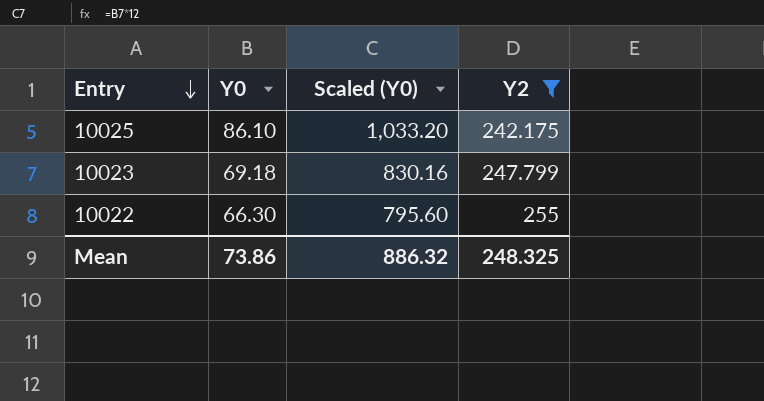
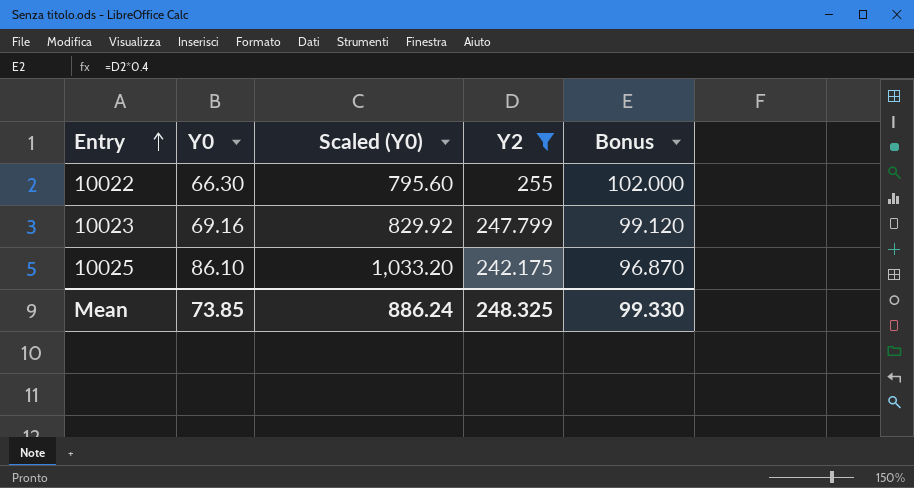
row order: Entry descending -> Entry ascending
column Bonus | formula: none -> [Y2] * 0.4
10023 | Y0: 69.18 -> 69.16
10023 | Scaled (Y0): 830.16 -> 829.92
Mean | Y0: 73.86 -> 73.85
Mean | Scaled (Y0): 886.32 -> 886.24

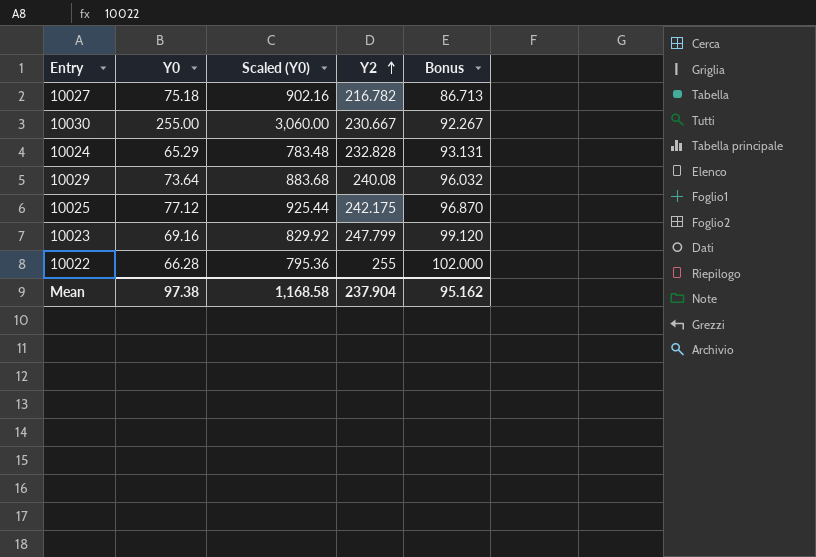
filter: Y2 >= 242.175 -> none
row order: Entry ascending -> Y2 ascending
10025 | Y0: 86.10 -> 77.12
10025 | Scaled (Y0): 1,033.20 -> 925.44
10022 | Y0: 66.30 -> 66.28
10022 | Scaled (Y0): 795.60 -> 795.36
Mean | Y0: 73.85 -> 97.38
Mean | Scaled (Y0): 886.24 -> 1,168.58
Mean | Y2: 248.325 -> 237.904
Mean | Bonus: 99.330 -> 95.162

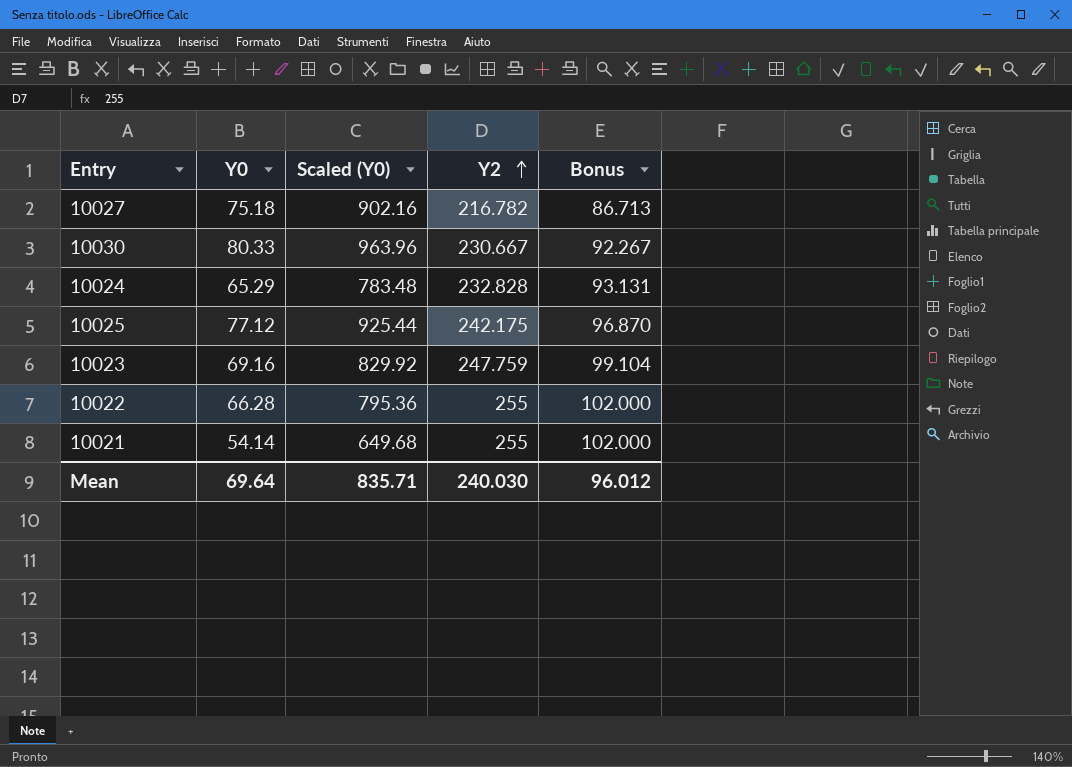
row 10029: 73.64 | 883.68 | 240.08 | 96.032 -> none
10030 | Y0: 255.00 -> 80.33
10030 | Scaled (Y0): 3,060.00 -> 963.96
10023 | Y2: 247.799 -> 247.759
10023 | Bonus: 99.120 -> 99.104
row 10021: none -> 54.14 | 649.68 | 255 | 102.000
Mean | Y0: 97.38 -> 69.64
Mean | Scaled (Y0): 1,168.58 -> 835.71
Mean | Y2: 237.904 -> 240.030
Mean | Bonus: 95.162 -> 96.012

